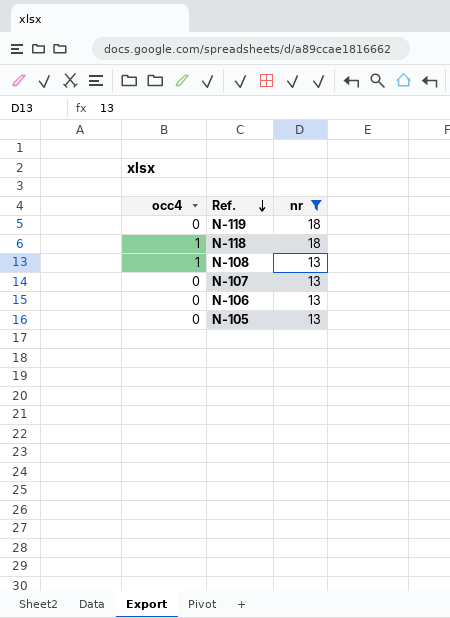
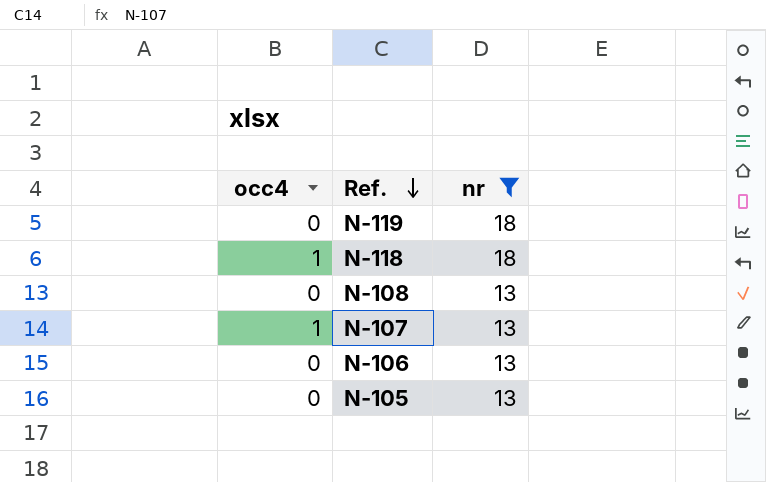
N-108 | occ4: 1 -> 0
N-107 | occ4: 0 -> 1

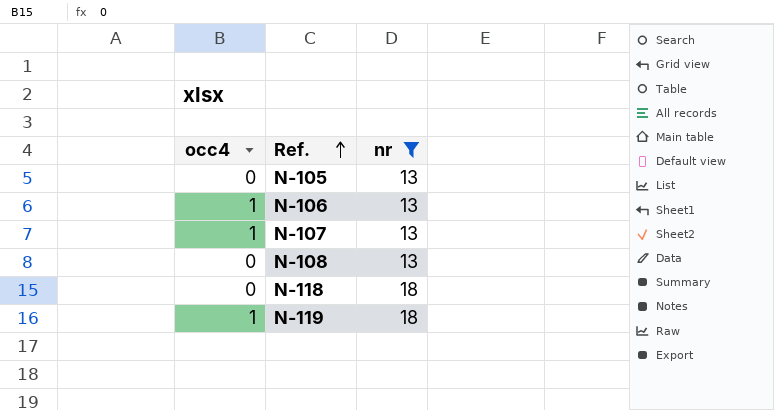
row order: Ref. descending -> Ref. ascending
N-106 | occ4: 0 -> 1
N-118 | occ4: 1 -> 0
N-119 | occ4: 0 -> 1

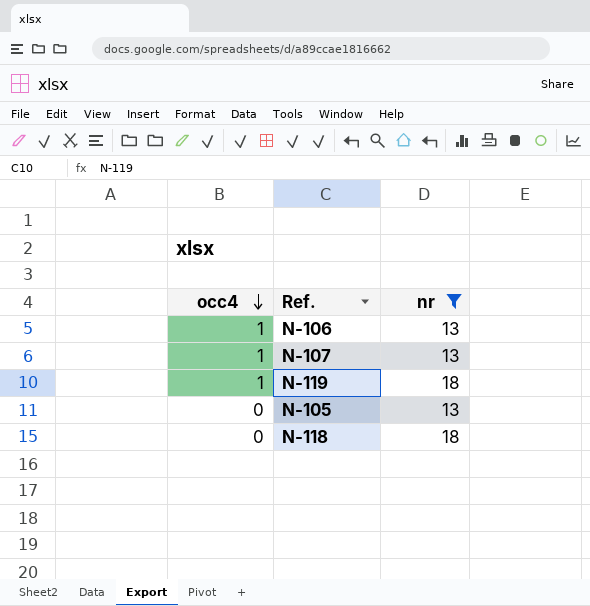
row order: Ref. ascending -> occ4 descending
row N-108: 0 | 13 -> none

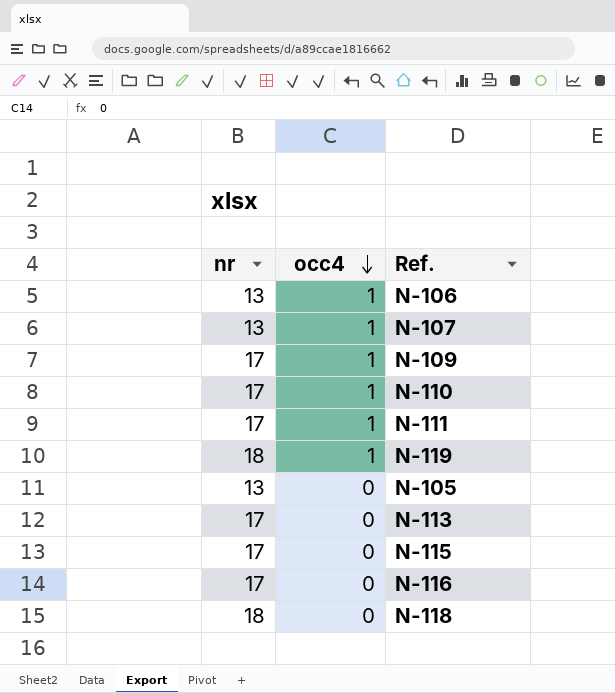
filter: nr != 17 -> none
column nr | position: 3 -> 1

